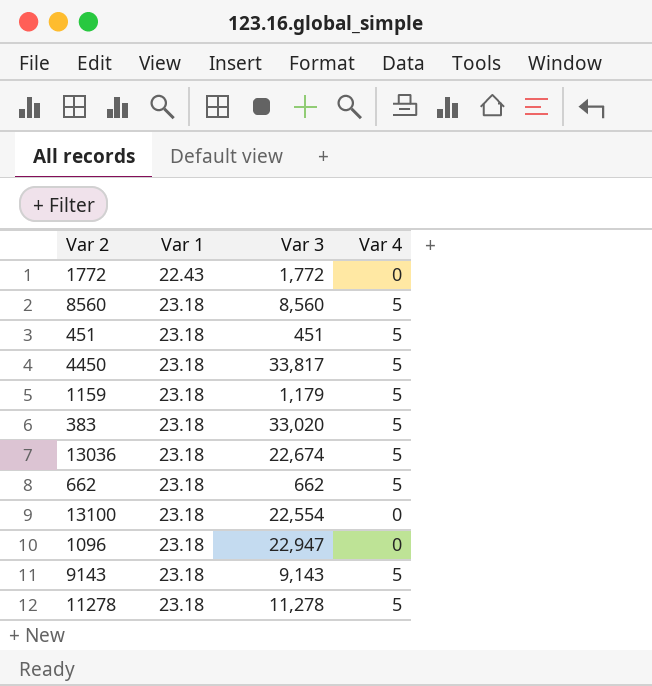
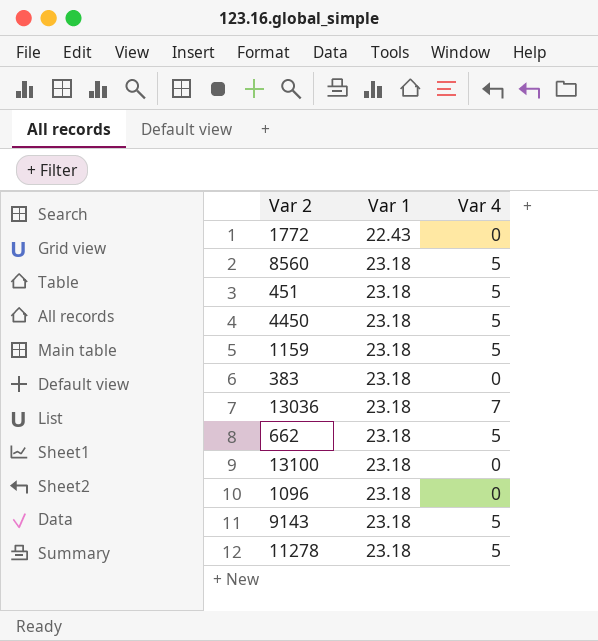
column Var 3 | position: 3 -> none
383 | Var 4: 5 -> 0
13036 | Var 4: 5 -> 7

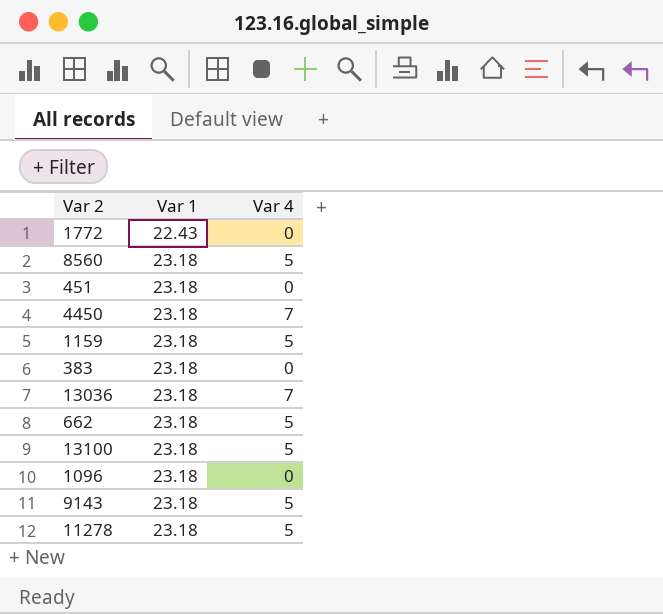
451 | Var 4: 5 -> 0
4450 | Var 4: 5 -> 7
13100 | Var 4: 0 -> 5

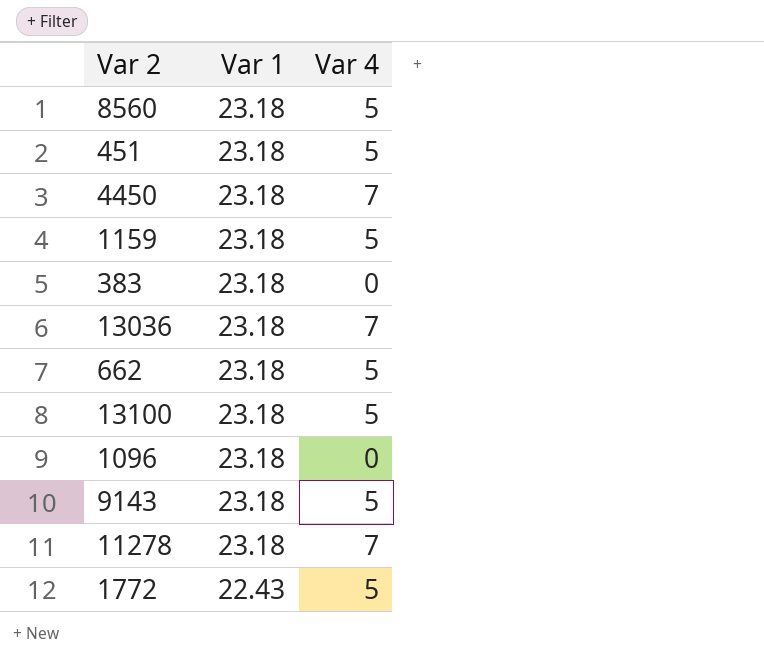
row order: Var 1 ascending -> Var 1 descending
451 | Var 4: 0 -> 5
11278 | Var 4: 5 -> 7
1772 | Var 4: 0 -> 5

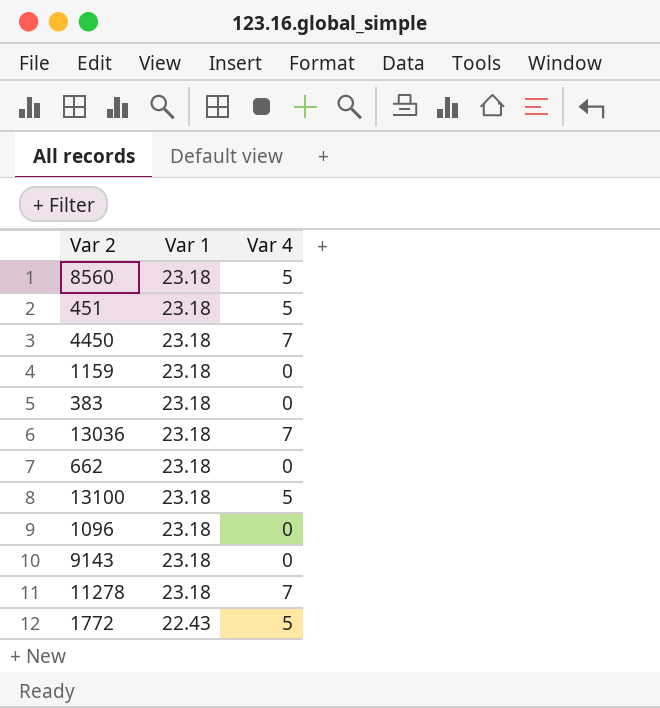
1159 | Var 4: 5 -> 0
662 | Var 4: 5 -> 0
9143 | Var 4: 5 -> 0

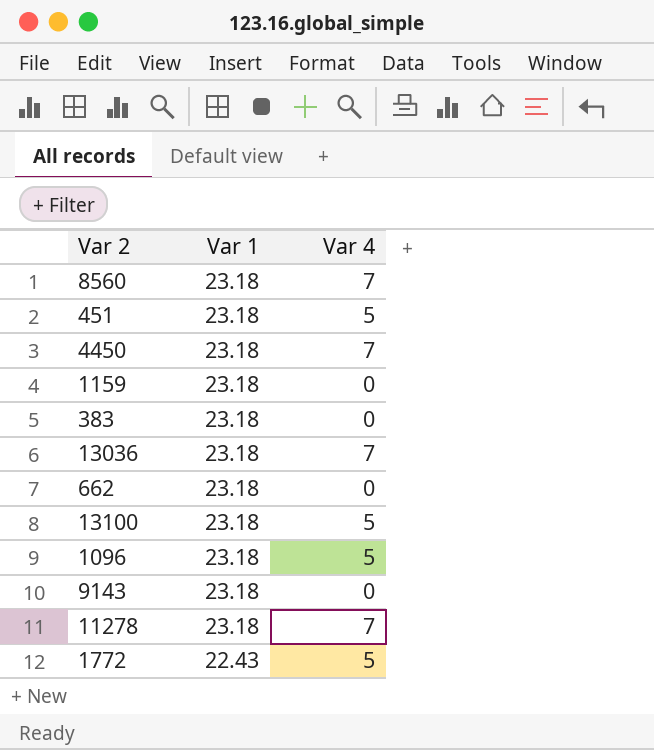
8560 | Var 4: 5 -> 7
1096 | Var 4: 0 -> 5

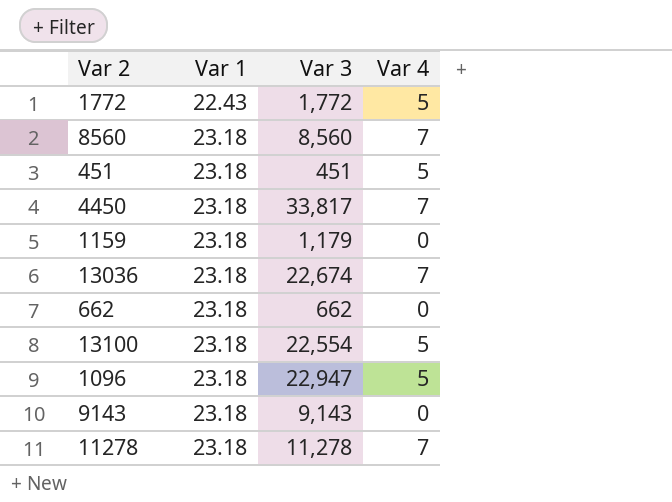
row order: Var 1 descending -> Var 1 ascending
column Var 3 | position: none -> 3
row 383: 23.18 | 0 -> none

